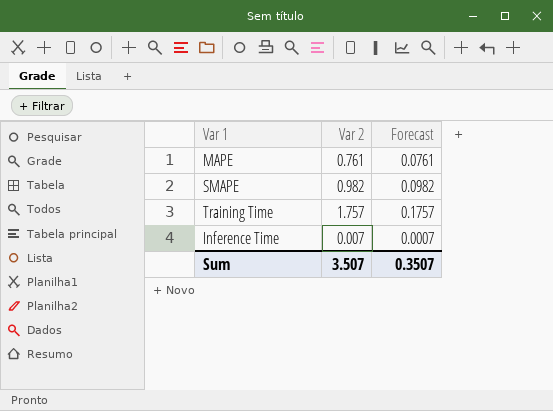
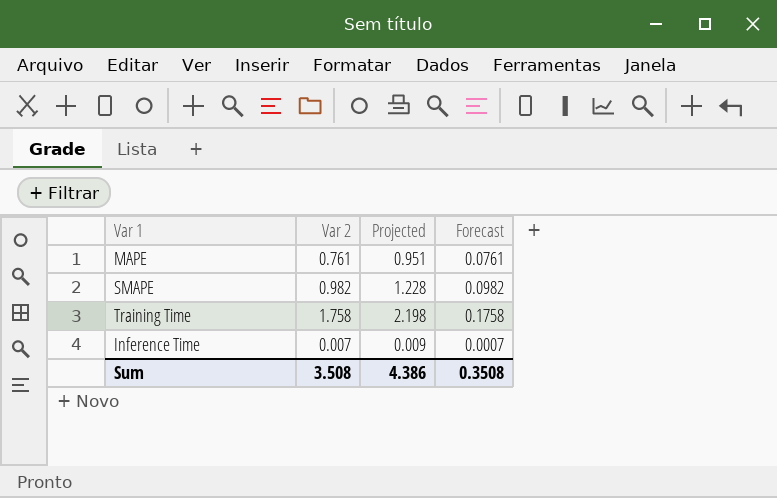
column Projected | formula: none -> [Var 2] * 1.25
Training Time | Var 2: 1.757 -> 1.758
Training Time | Forecast: 0.1757 -> 0.1758
Sum | Var 2: 3.507 -> 3.508
Sum | Forecast: 0.3507 -> 0.3508

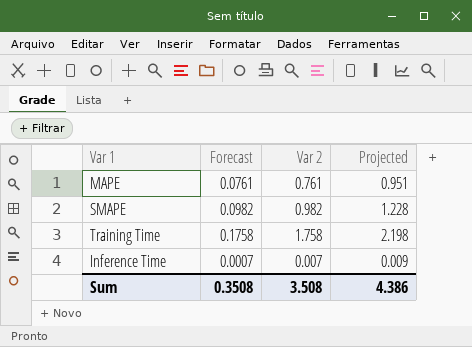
column Forecast | position: 4 -> 2

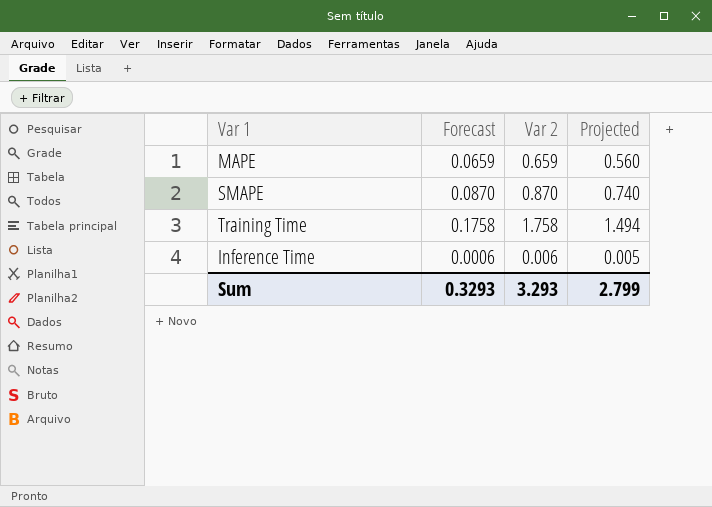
column Projected | formula: [Var 2] * 1.25 -> [Var 2] * 0.85
MAPE | Forecast: 0.0761 -> 0.0659
MAPE | Var 2: 0.761 -> 0.659
SMAPE | Forecast: 0.0982 -> 0.0870
SMAPE | Var 2: 0.982 -> 0.870
Inference Time | Forecast: 0.0007 -> 0.0006
Inference Time | Var 2: 0.007 -> 0.006
Sum | Forecast: 0.3508 -> 0.3293
Sum | Var 2: 3.508 -> 3.293
Sum | Projected: 4.386 -> 2.799

